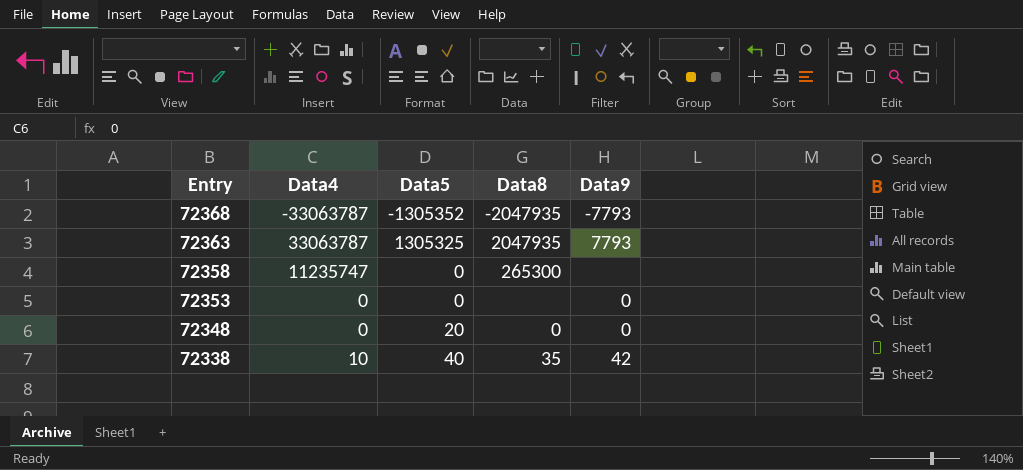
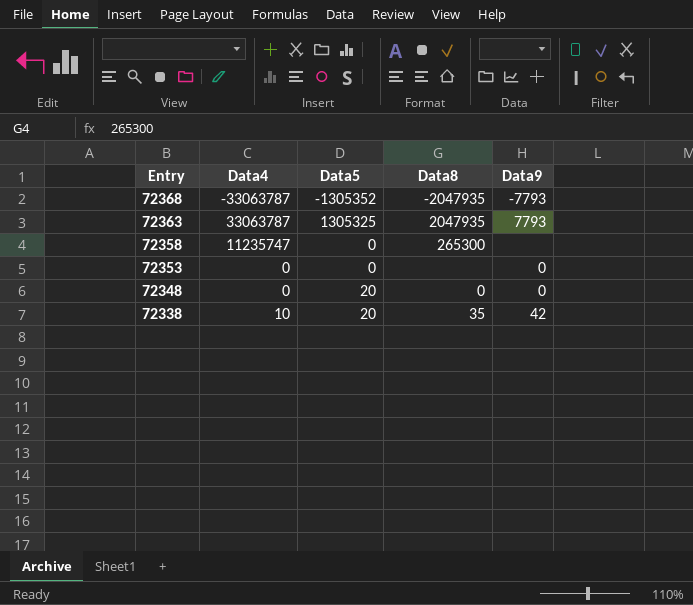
72338 | Data5: 40 -> 20

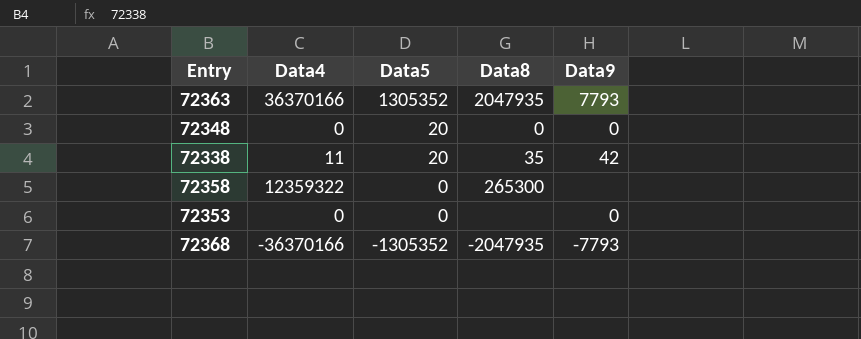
row order: Entry descending -> Data5 descending
72363 | Data4: 33063787 -> 36370166
72363 | Data5: 1305325 -> 1305352
72338 | Data4: 10 -> 11
72358 | Data4: 11235747 -> 12359322
72368 | Data4: -33063787 -> -36370166

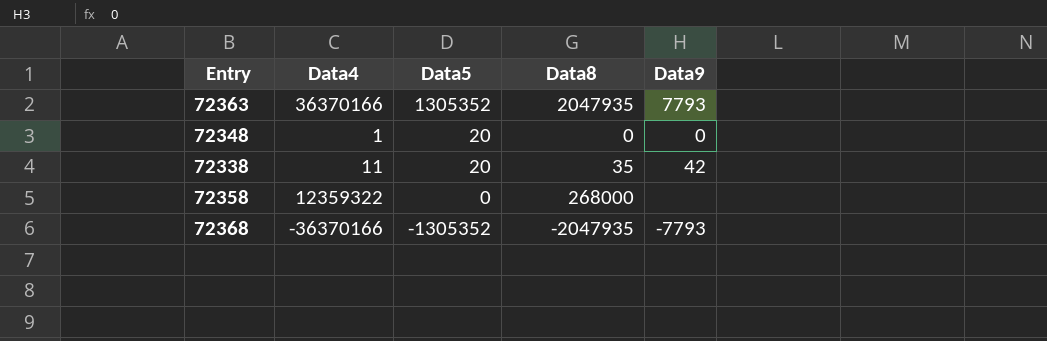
row 72353: 0 | 0 | none | 0 -> none
72348 | Data4: 0 -> 1
72358 | Data8: 265300 -> 268000

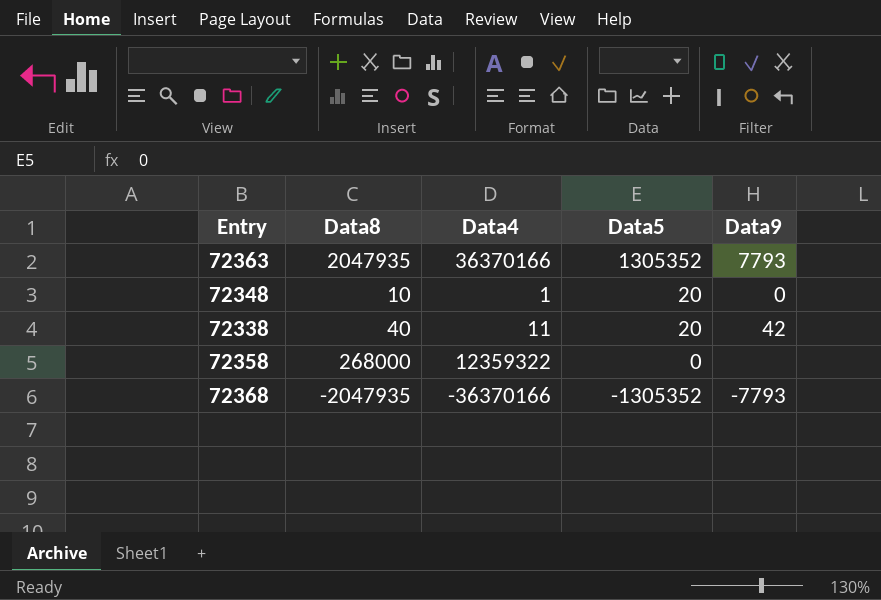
column Data8 | position: 4 -> 2
72348 | Data8: 0 -> 10
72338 | Data8: 35 -> 40

